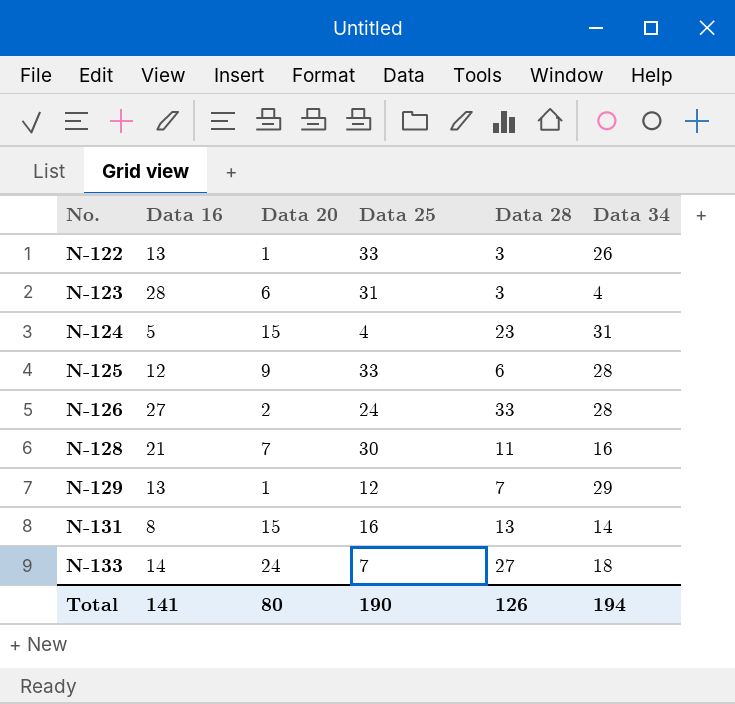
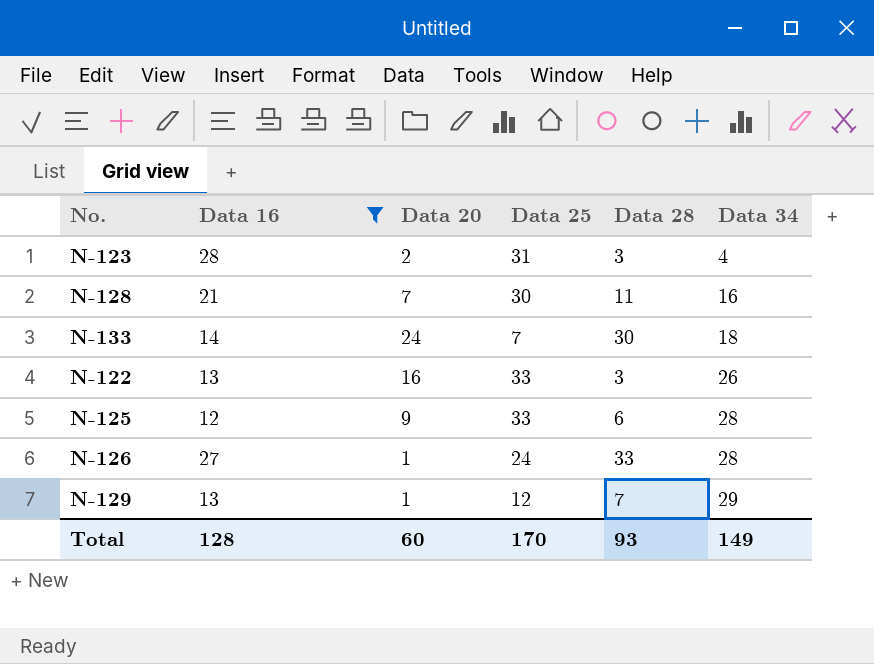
filter: none -> Data 16 >= 12
row order: No. ascending -> Data 34 ascending
N-123 | Data 20: 6 -> 2
N-133 | Data 28: 27 -> 30
N-122 | Data 20: 1 -> 16
N-126 | Data 20: 2 -> 1
Total | Data 16: 141 -> 128
Total | Data 20: 80 -> 60
Total | Data 25: 190 -> 170
Total | Data 28: 126 -> 93
Total | Data 34: 194 -> 149

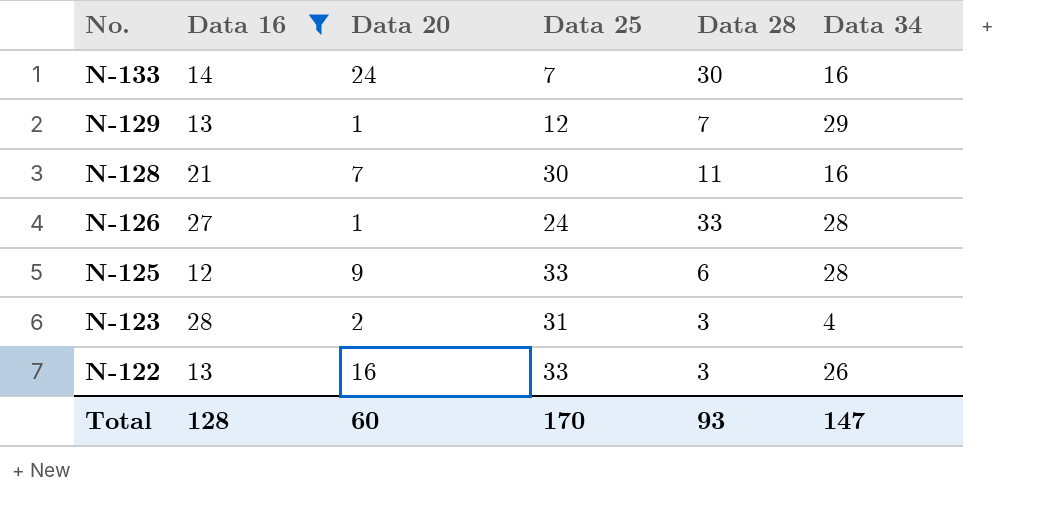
row order: Data 34 ascending -> No. descending
N-133 | Data 34: 18 -> 16
Total | Data 34: 149 -> 147

